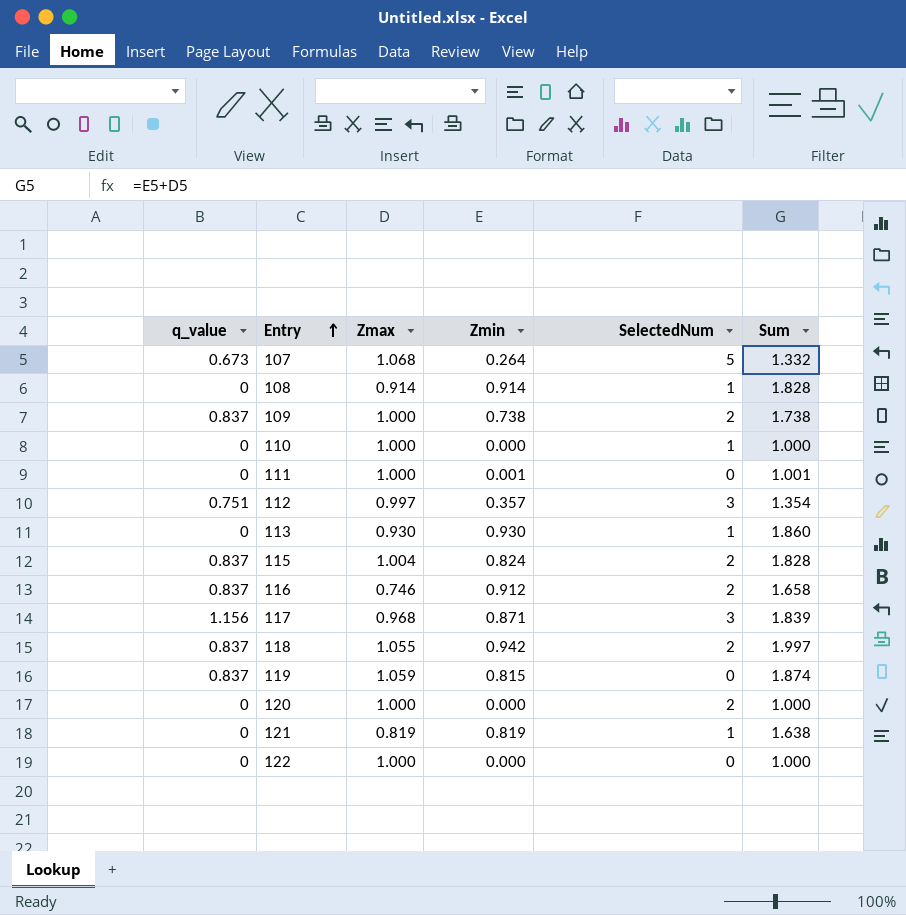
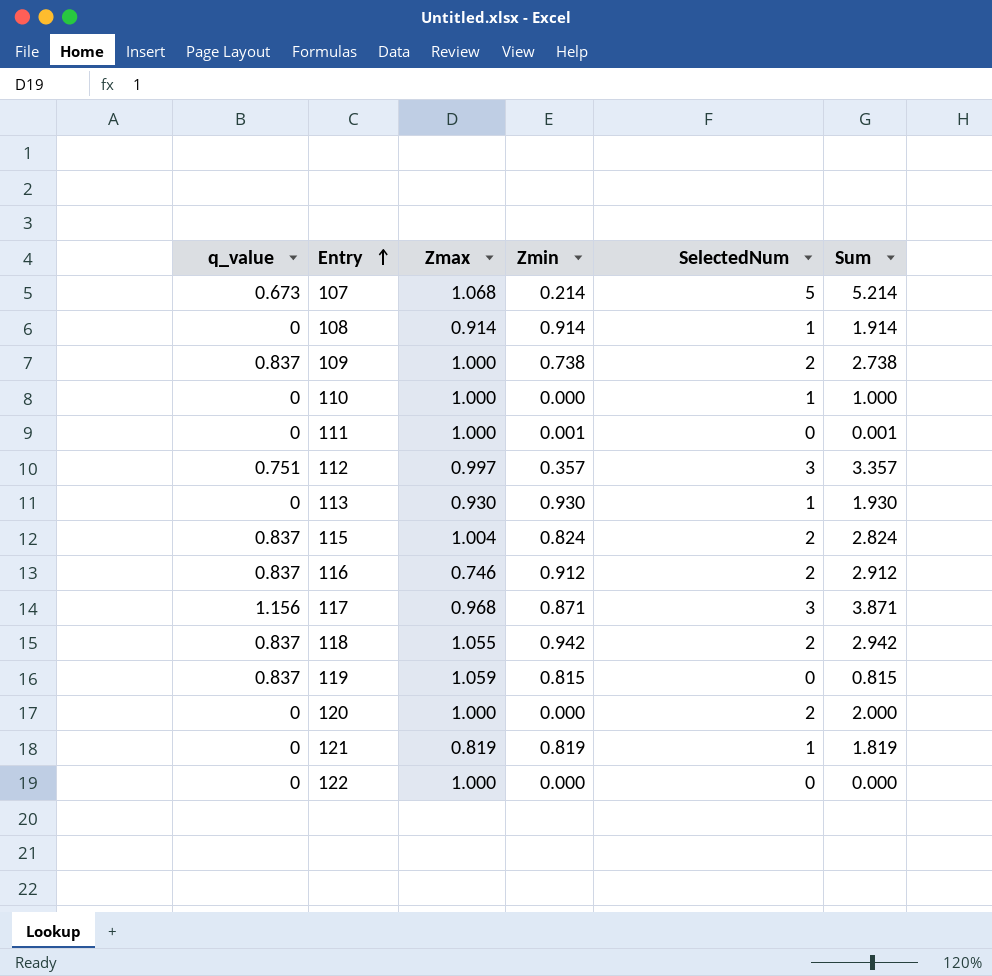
column Sum | formula: [Zmax] + [Zmin] -> [Zmin] + [SelectedNum]
107 | Zmin: 0.264 -> 0.214

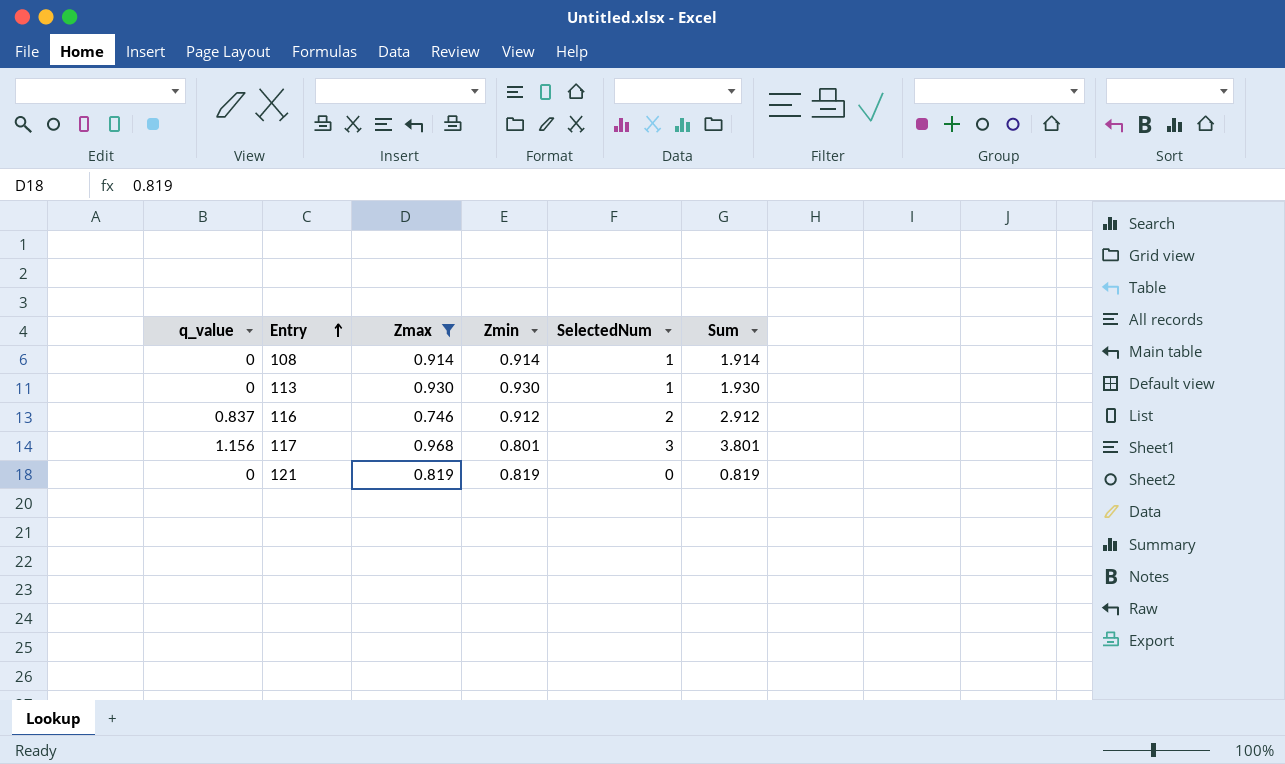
filter: none -> Zmax <= 0.968
117 | Zmin: 0.871 -> 0.801
117 | Sum: 3.871 -> 3.801
121 | SelectedNum: 1 -> 0
121 | Sum: 1.819 -> 0.819

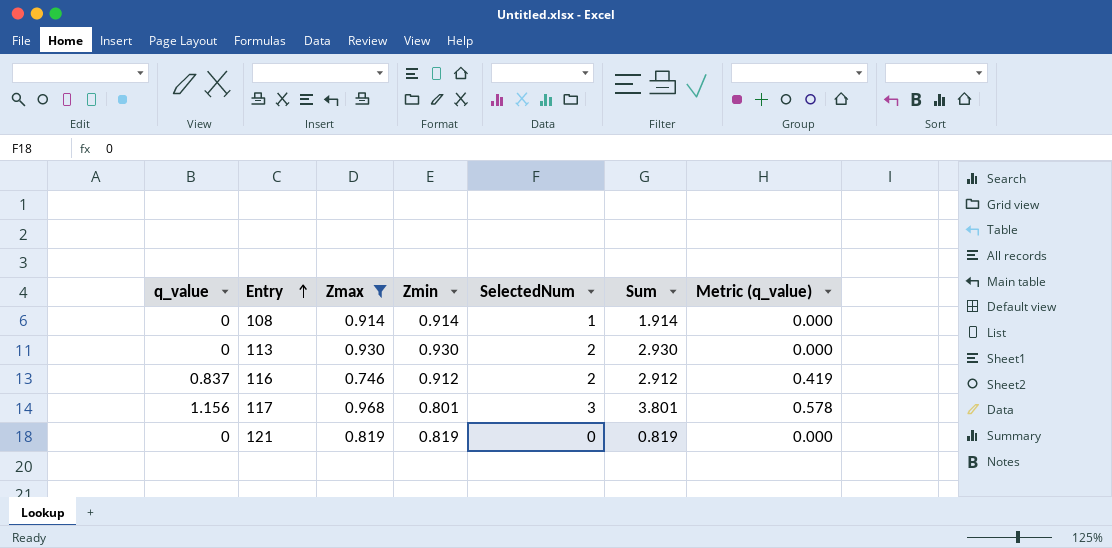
column Metric (q_value) | formula: none -> [q_value] * 0.5
113 | SelectedNum: 1 -> 2
113 | Sum: 1.930 -> 2.930

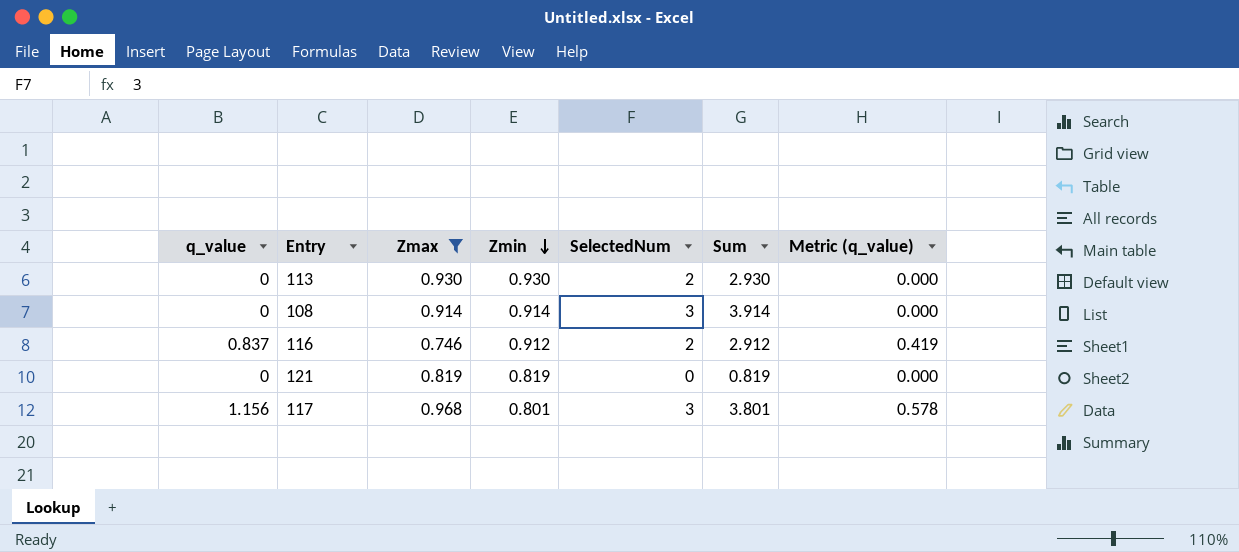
row order: Entry ascending -> Zmin descending
108 | SelectedNum: 1 -> 3
108 | Sum: 1.914 -> 3.914

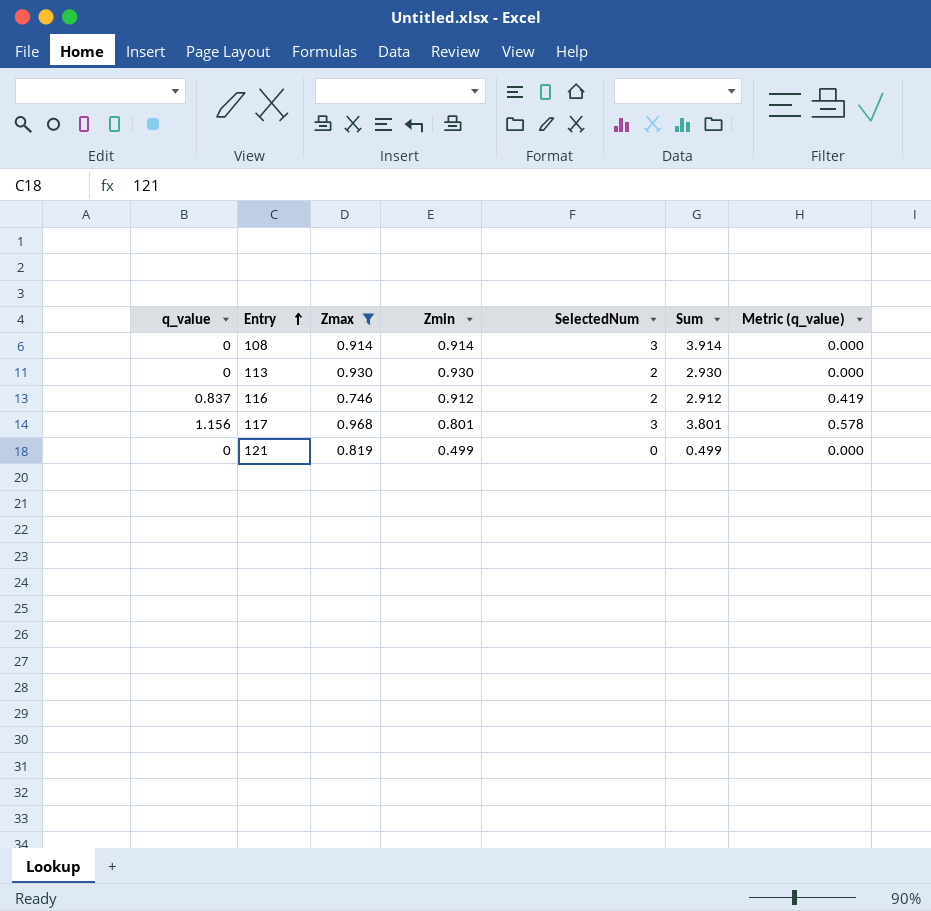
row order: Zmin descending -> Entry ascending
121 | Zmin: 0.819 -> 0.499
121 | Sum: 0.819 -> 0.499

